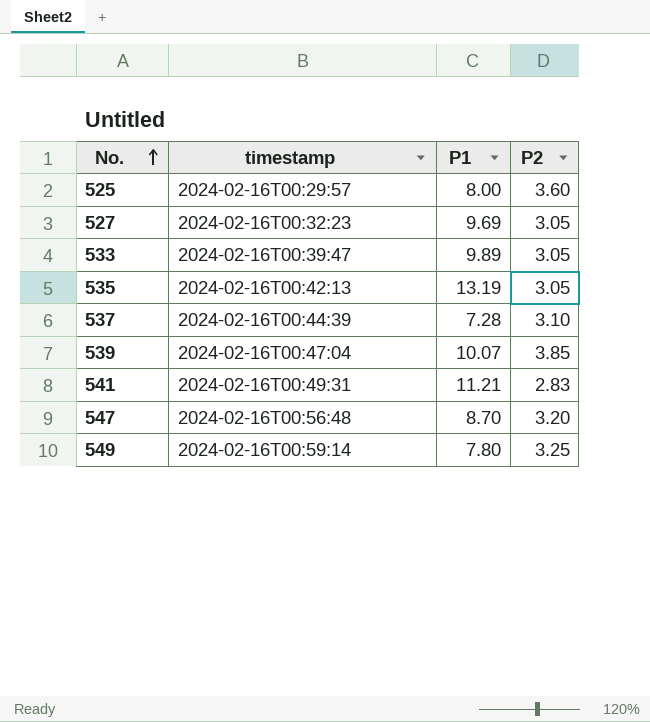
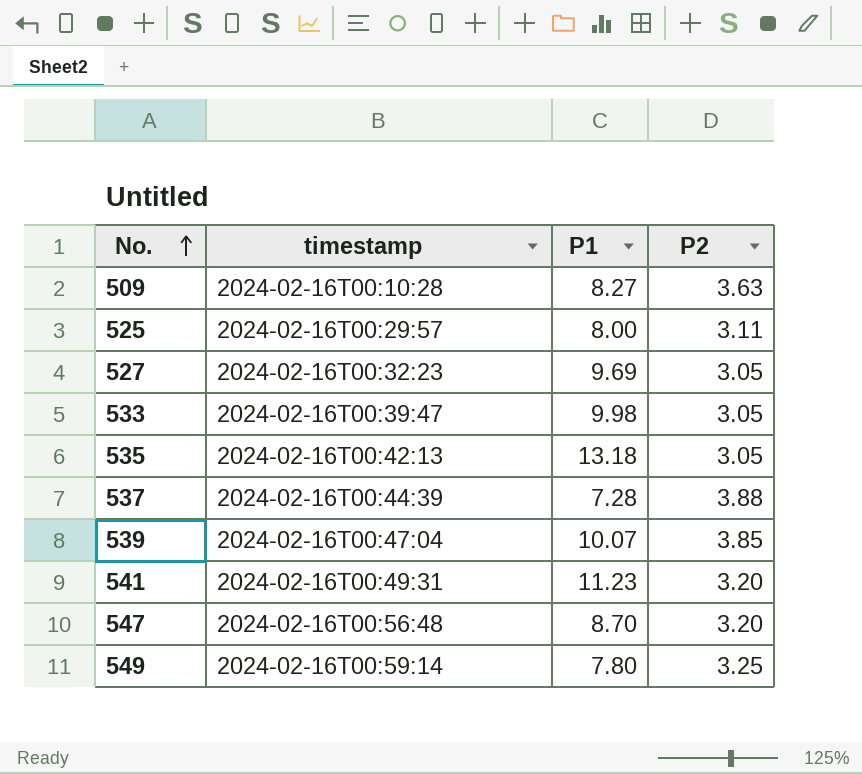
row 509: none -> 2024-02-16T00:10:28 | 8.27 | 3.63
525 | P2: 3.60 -> 3.11
533 | P1: 9.89 -> 9.98
535 | P1: 13.19 -> 13.18
537 | P2: 3.10 -> 3.88
541 | P1: 11.21 -> 11.23
541 | P2: 2.83 -> 3.20

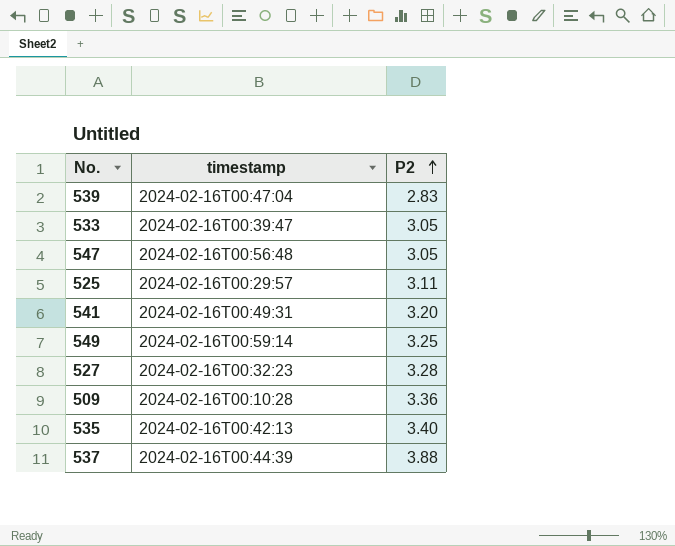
row order: No. ascending -> P2 ascending
column P1 | position: 3 -> none
539 | P2: 3.85 -> 2.83
547 | P2: 3.20 -> 3.05
527 | P2: 3.05 -> 3.28
509 | P2: 3.63 -> 3.36
535 | P2: 3.05 -> 3.40

